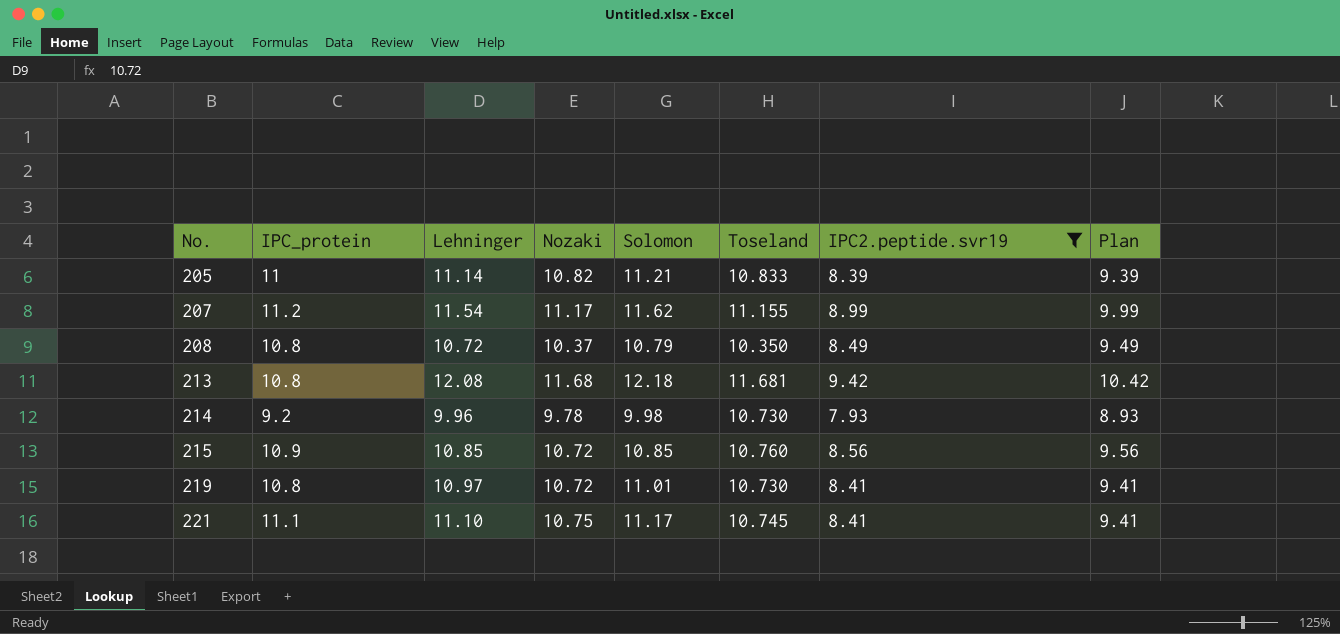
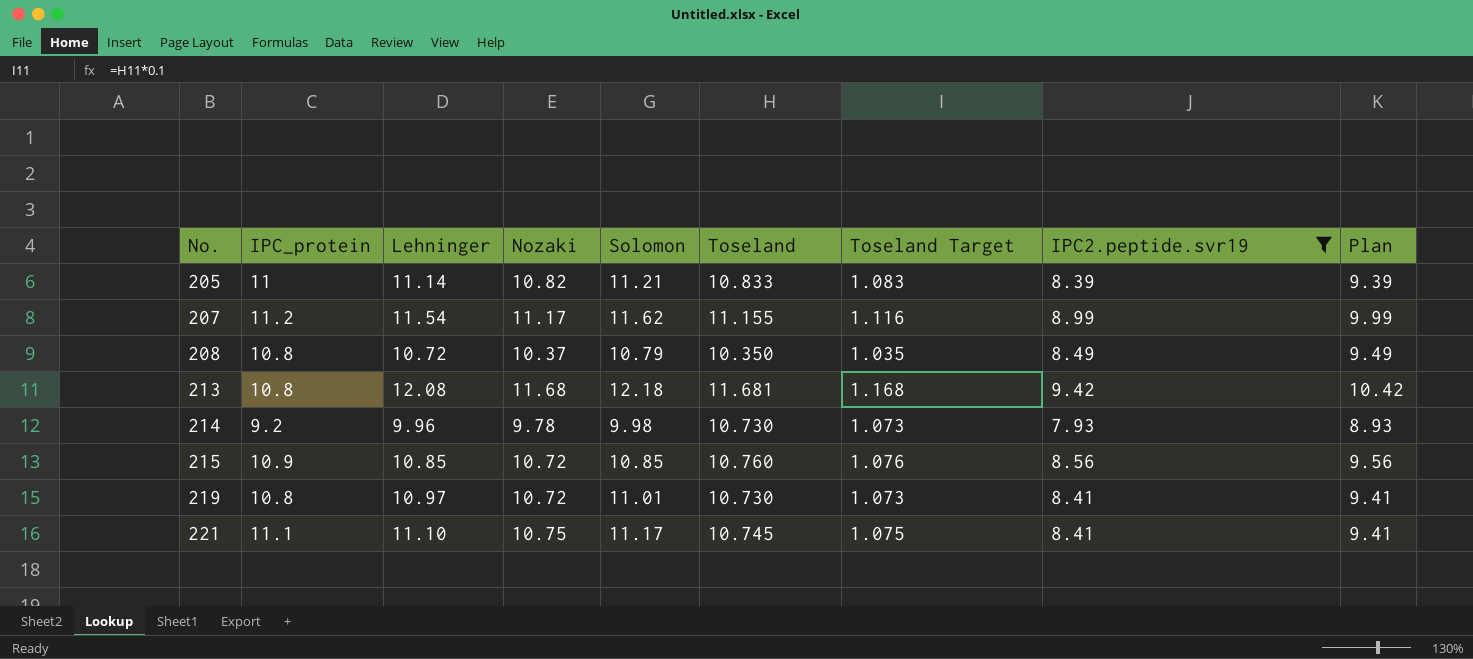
column Toseland Target | formula: none -> [Toseland] * 0.1

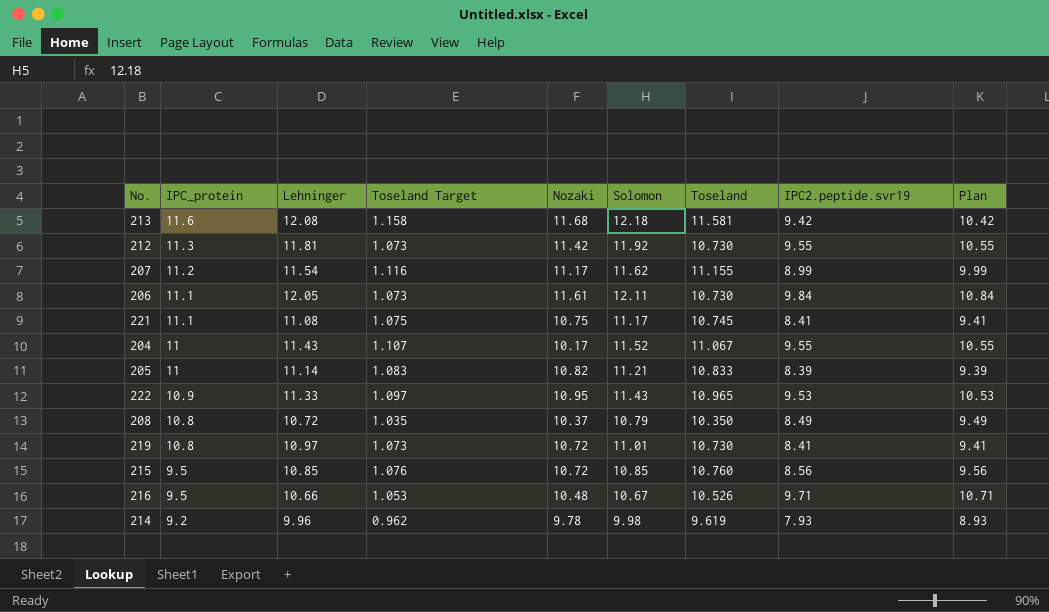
filter: IPC2.peptide.svr19 <= 9.42 -> none
row order: No. ascending -> IPC_protein descending
column Toseland Target | position: 7 -> 4
213 | IPC_protein: 10.8 -> 11.6
213 | Toseland Target: 1.168 -> 1.158
213 | Toseland: 11.681 -> 11.581
221 | Lehninger: 11.10 -> 11.08
215 | IPC_protein: 10.9 -> 9.5
214 | Toseland Target: 1.073 -> 0.962
214 | Toseland: 10.730 -> 9.619

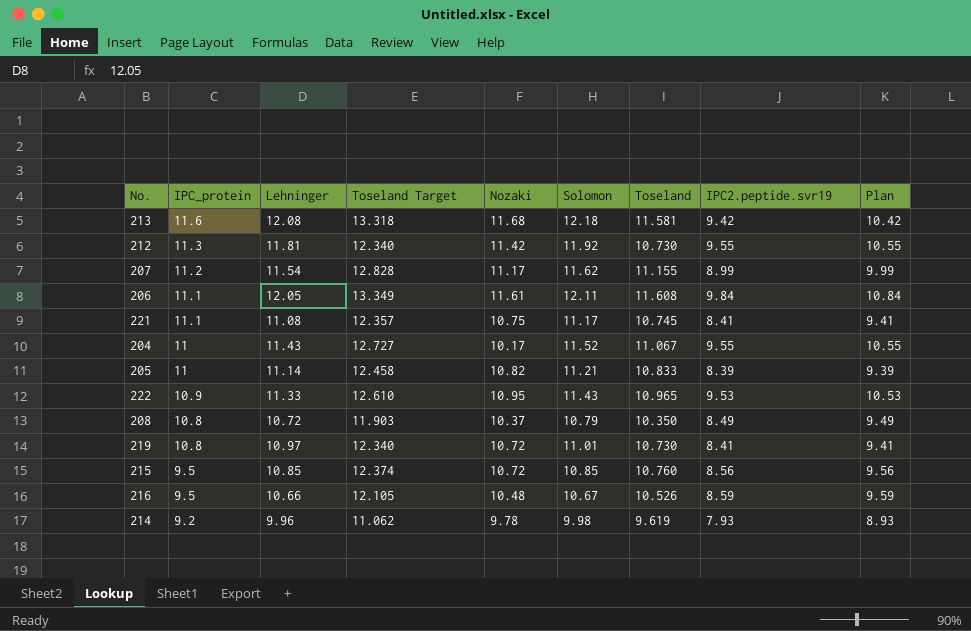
column Toseland Target | formula: [Toseland] * 0.1 -> [Toseland] * 1.15
206 | Toseland: 10.730 -> 11.608
216 | IPC2.peptide.svr19: 9.71 -> 8.59
216 | Plan: 10.71 -> 9.59

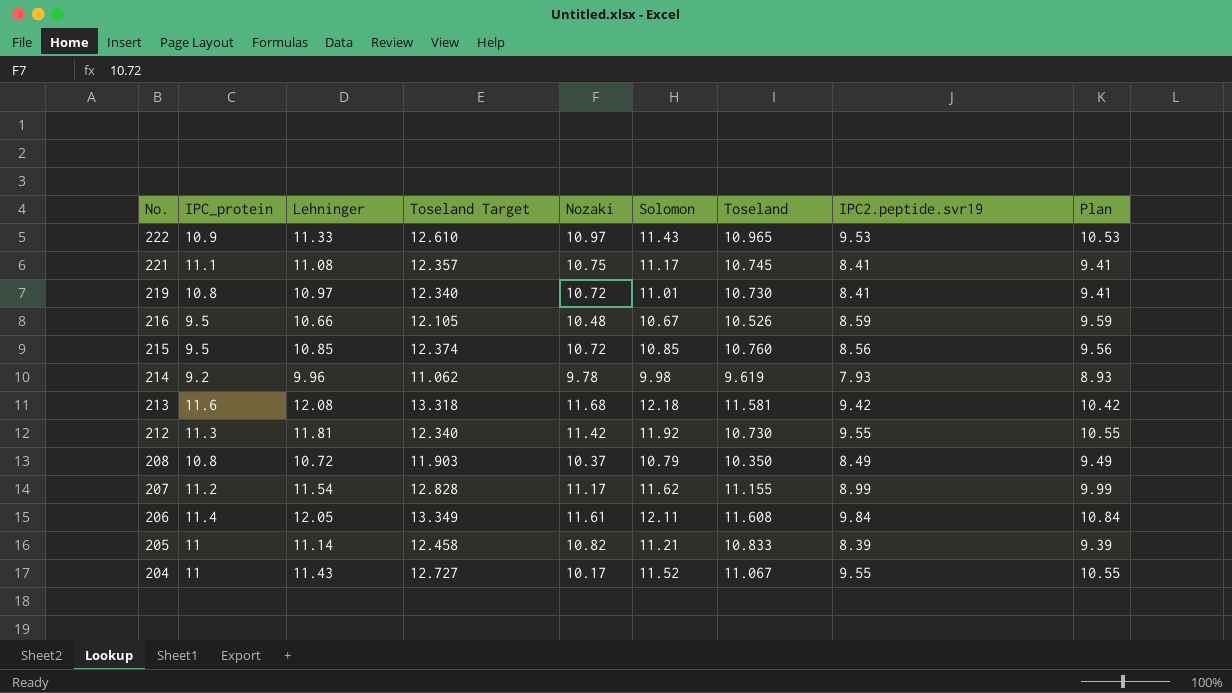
row order: IPC_protein descending -> No. descending
222 | Nozaki: 10.95 -> 10.97
206 | IPC_protein: 11.1 -> 11.4

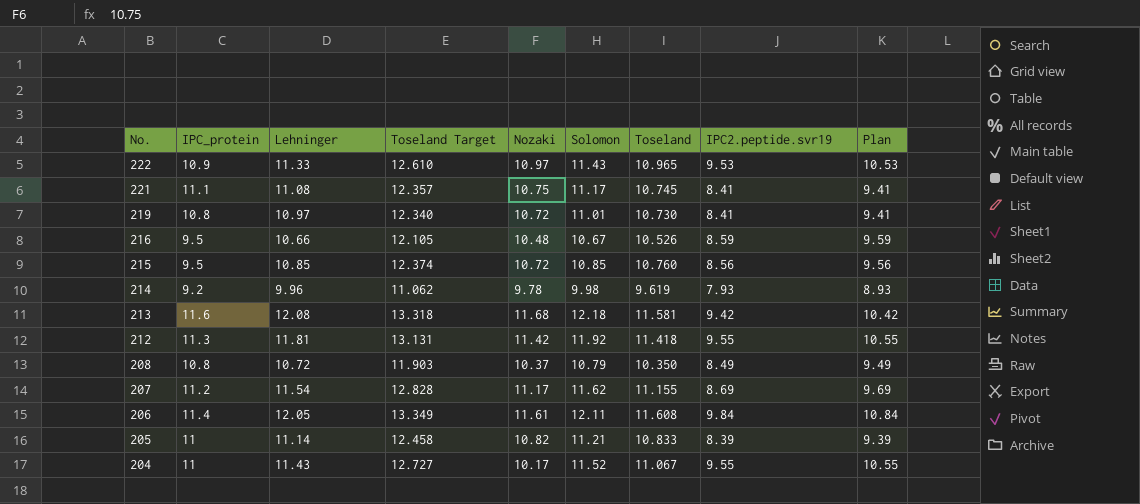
212 | Toseland Target: 12.340 -> 13.131
212 | Toseland: 10.730 -> 11.418
207 | IPC2.peptide.svr19: 8.99 -> 8.69
207 | Plan: 9.99 -> 9.69

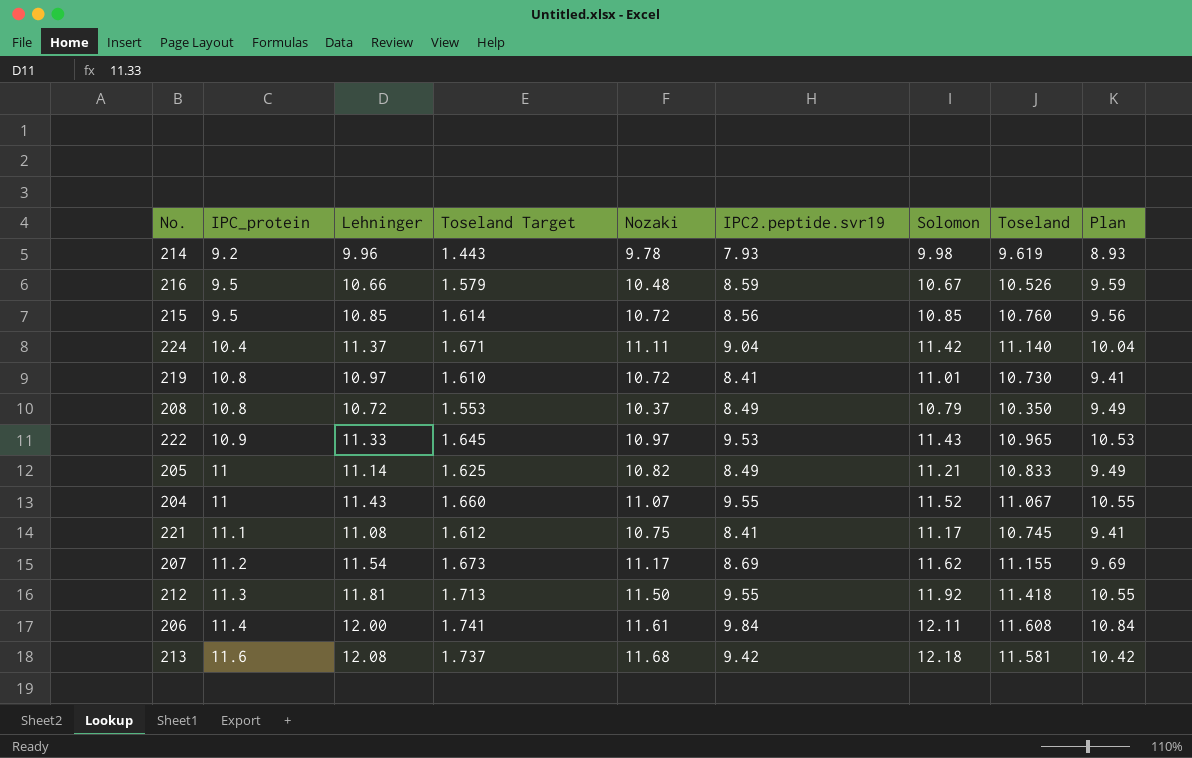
row order: No. descending -> IPC_protein ascending
column Toseland Target | formula: [Toseland] * 1.15 -> [Toseland] * 0.15
column IPC2.peptide.svr19 | position: 8 -> 6
row 224: none -> 10.4 | 11.37 | 1.671 | 11.11 | 9.04 | 11.42 | 11.140 | 10.04
205 | IPC2.peptide.svr19: 8.39 -> 8.49
205 | Plan: 9.39 -> 9.49
204 | Nozaki: 10.17 -> 11.07
212 | Nozaki: 11.42 -> 11.50
206 | Lehninger: 12.05 -> 12.00

